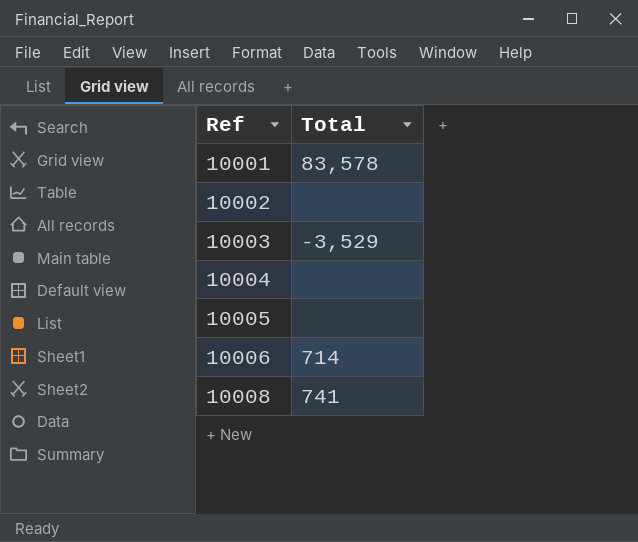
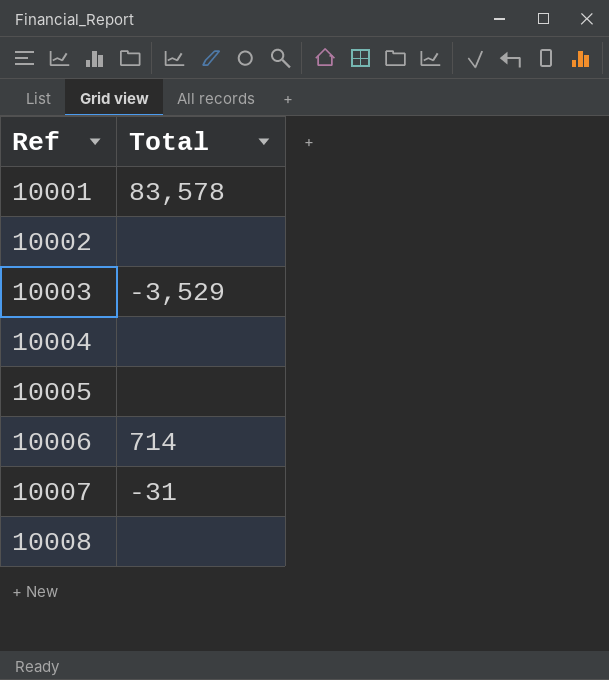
row 10007: none -> -31
10008 | Total: 741 -> none

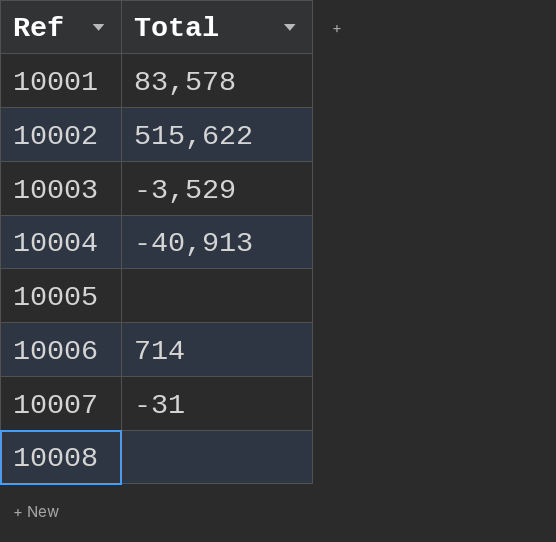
10002 | Total: none -> 515,622
10004 | Total: none -> -40,913

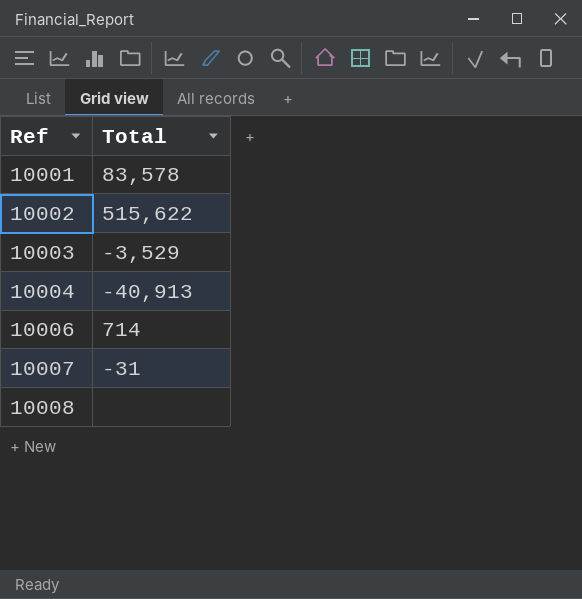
row 10005: none -> none

